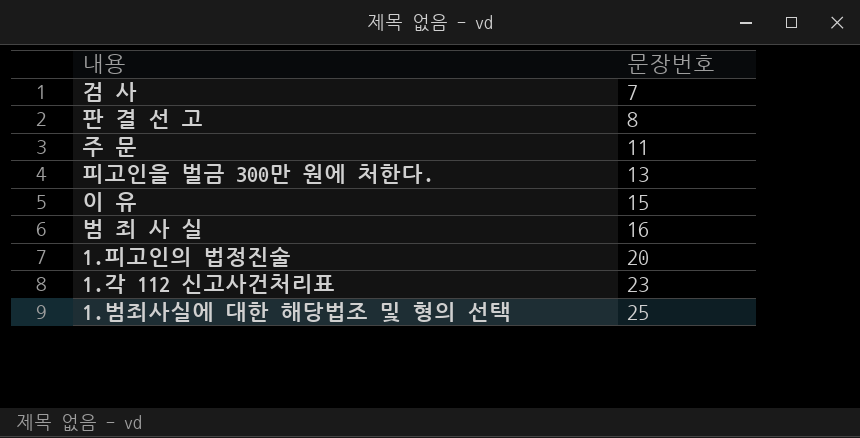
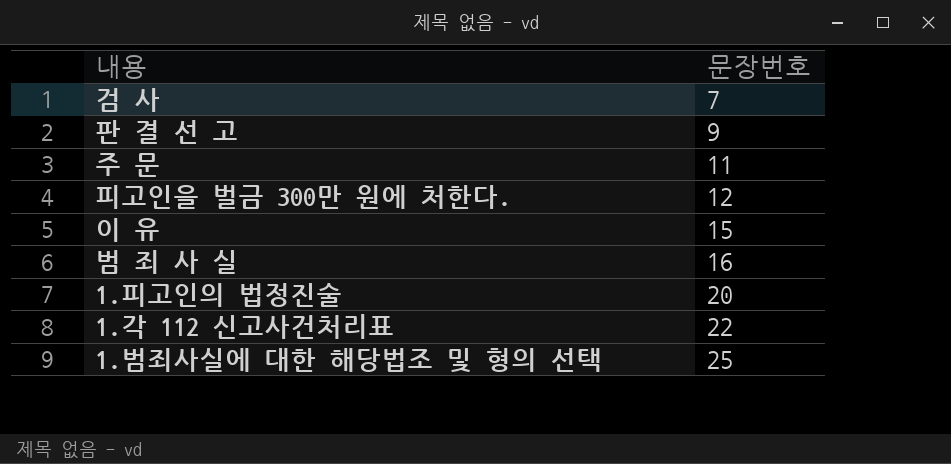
판 결 선 고 | 문장번호: 8 -> 9
피고인을 벌금 300만 원에 처한다. | 문장번호: 13 -> 12
1.각 112 신고사건처리표 | 문장번호: 23 -> 22

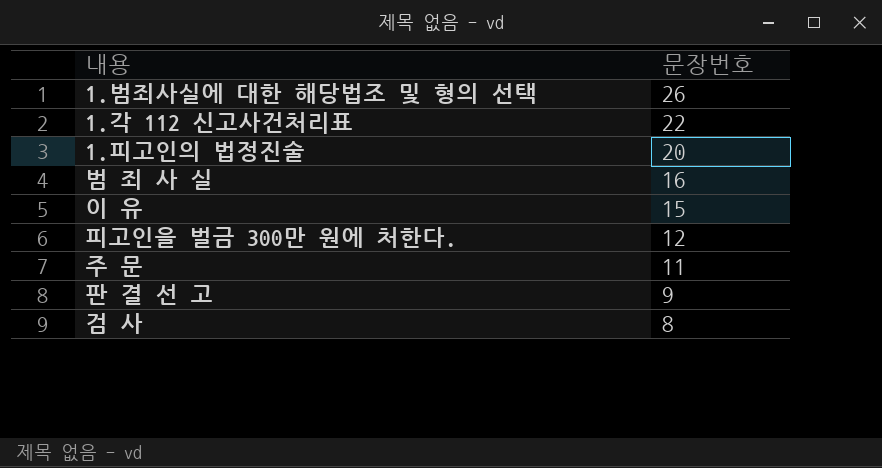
row order: 문장번호 ascending -> 문장번호 descending
1.범죄사실에 대한 해당법조 및 형의 선택 | 문장번호: 25 -> 26
검 사 | 문장번호: 7 -> 8

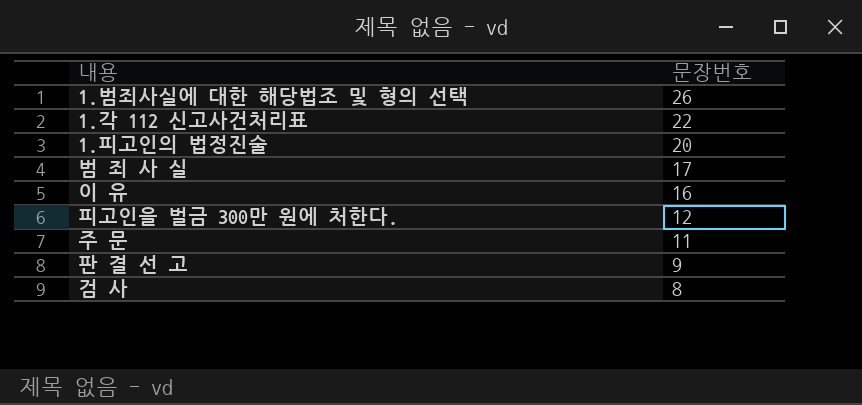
범 죄 사 실 | 문장번호: 16 -> 17
이 유 | 문장번호: 15 -> 16

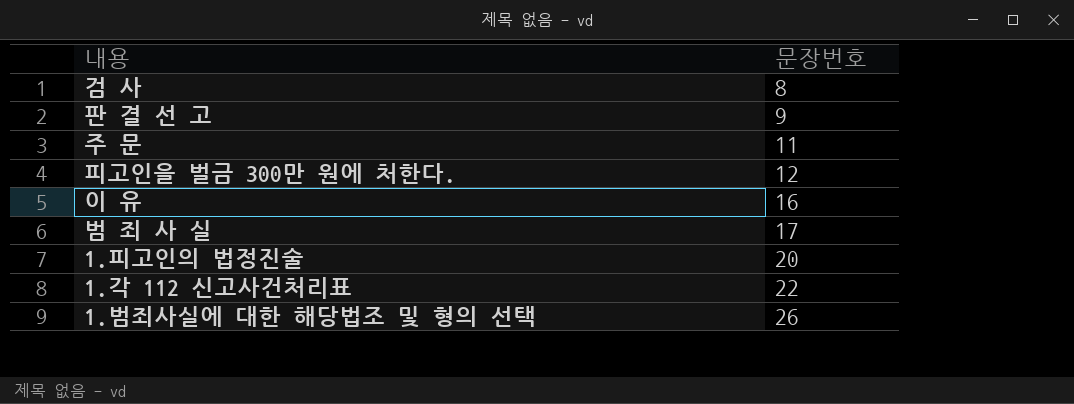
row order: 문장번호 descending -> 문장번호 ascending

